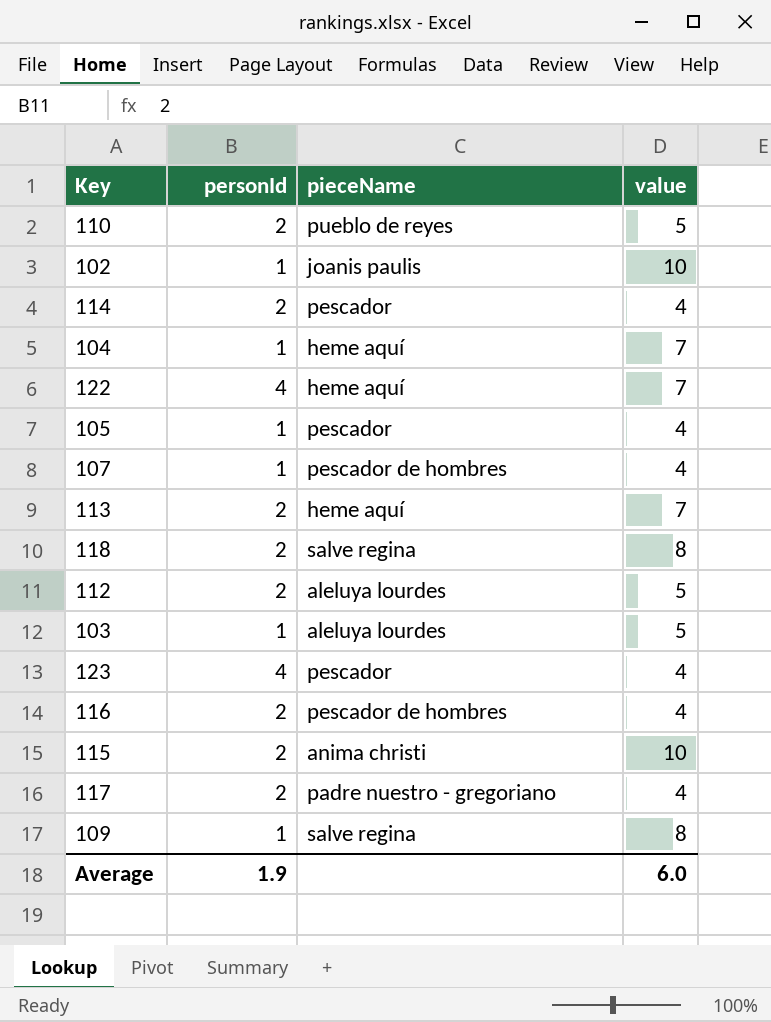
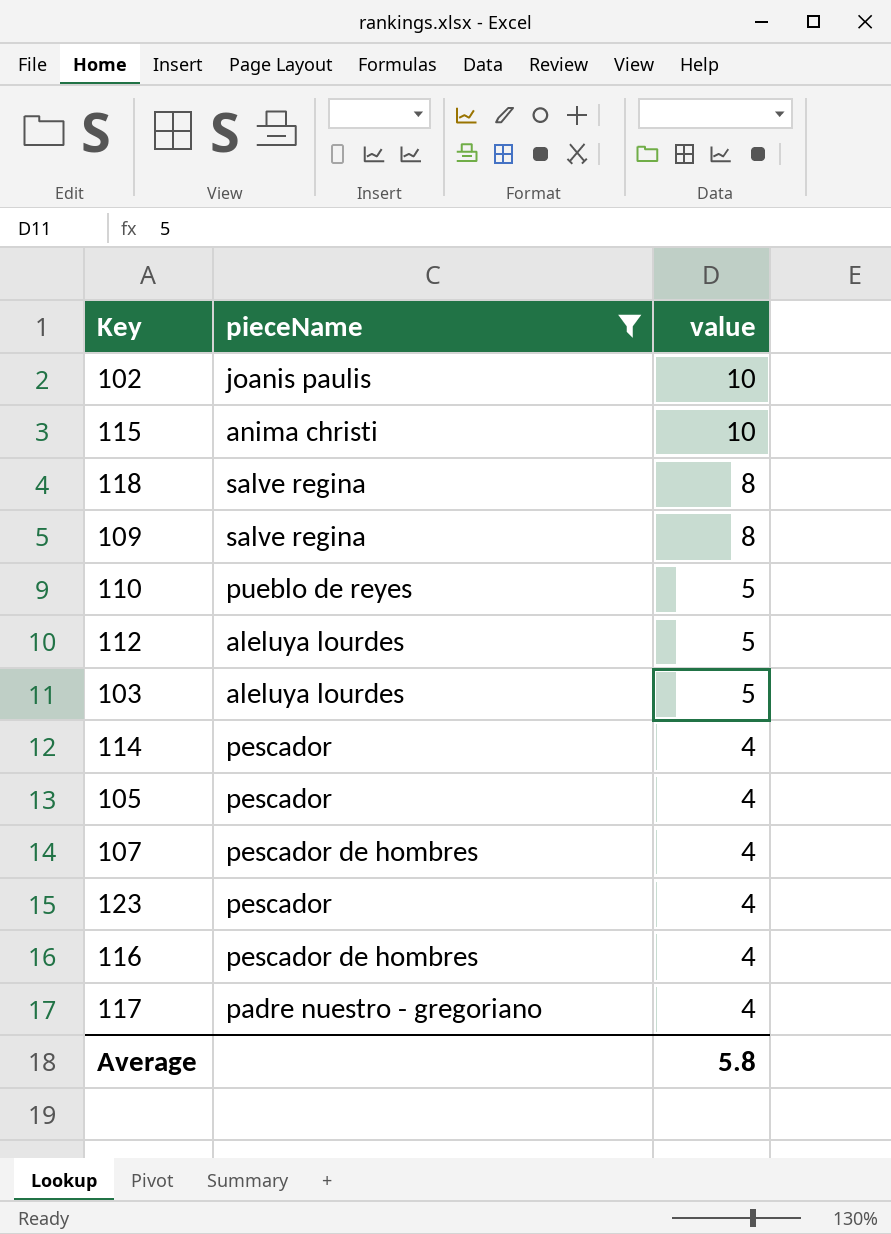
filter: none -> pieceName != heme aquí
row order: none -> value descending
column personId | position: 2 -> none
Average | value: 6.0 -> 5.8

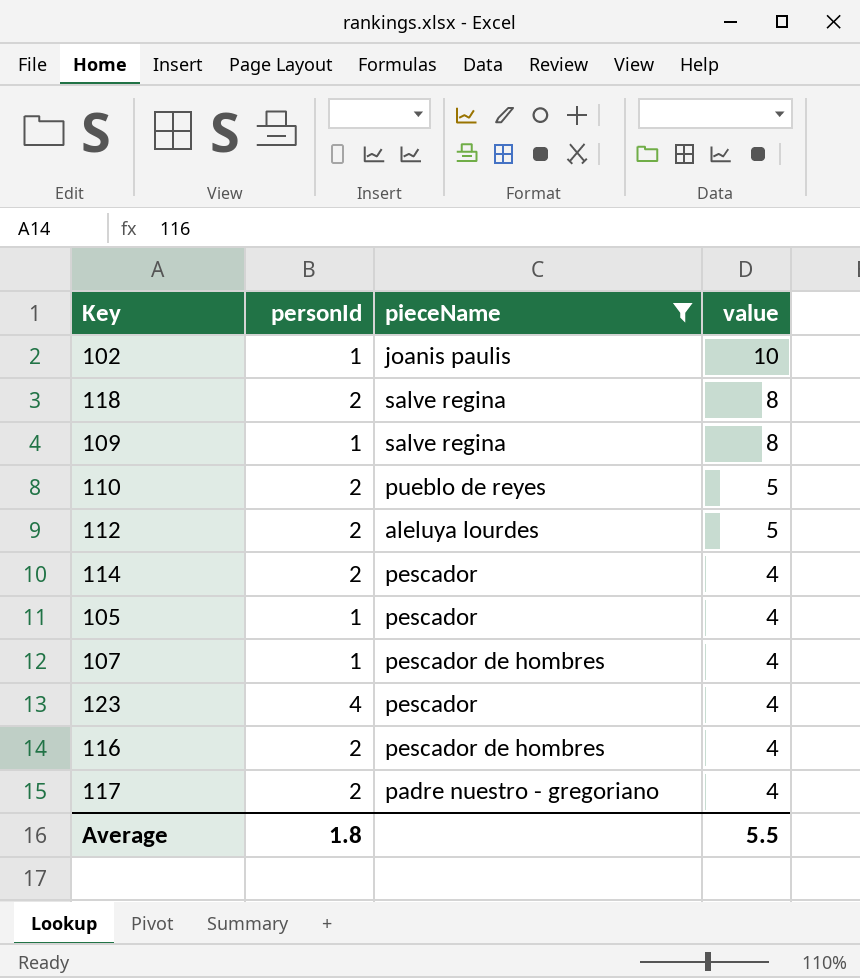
column personId | position: none -> 2
row 115: anima christi | 10 -> none
row 103: aleluya lourdes | 5 -> none
Average | value: 5.8 -> 5.5

